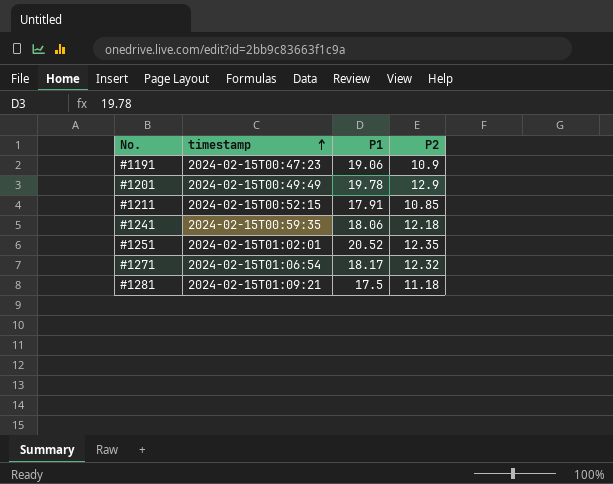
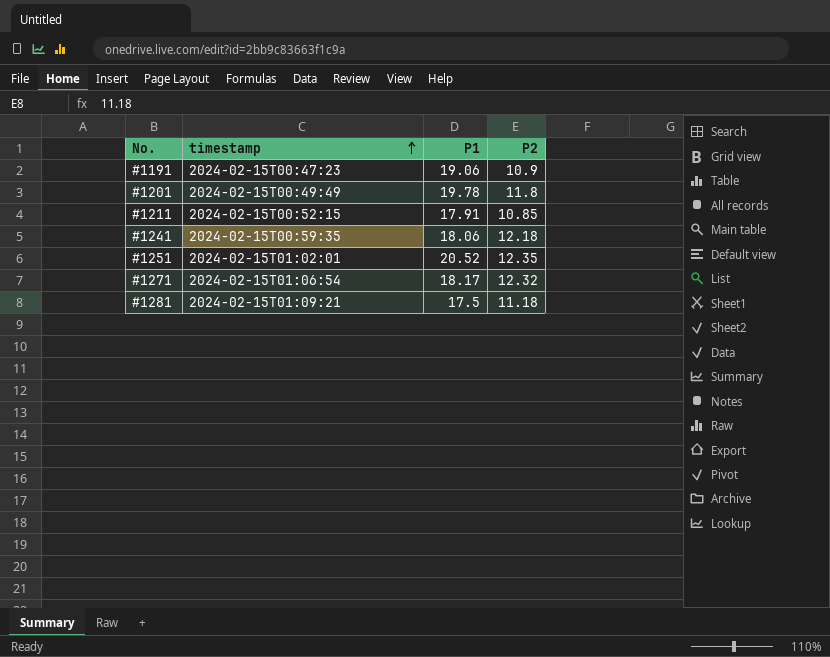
#1201 | P2: 12.9 -> 11.8

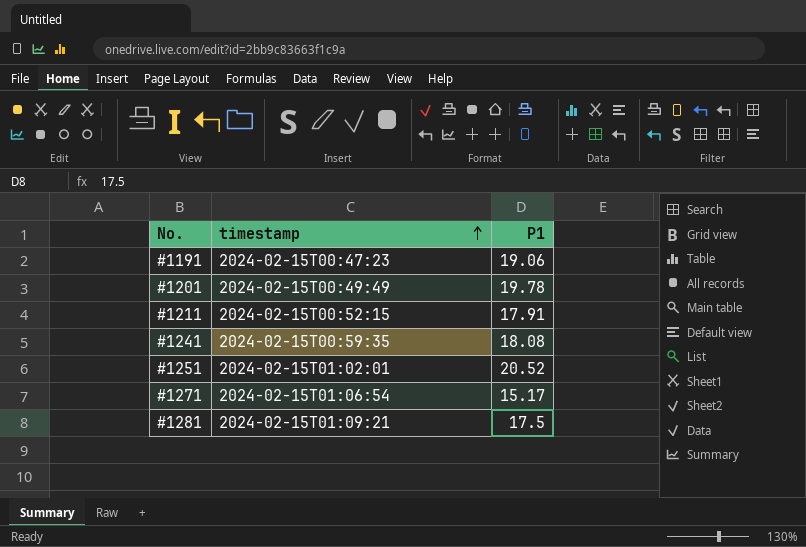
column P2 | position: 4 -> none
#1241 | P1: 18.06 -> 18.08
#1271 | P1: 18.17 -> 15.17

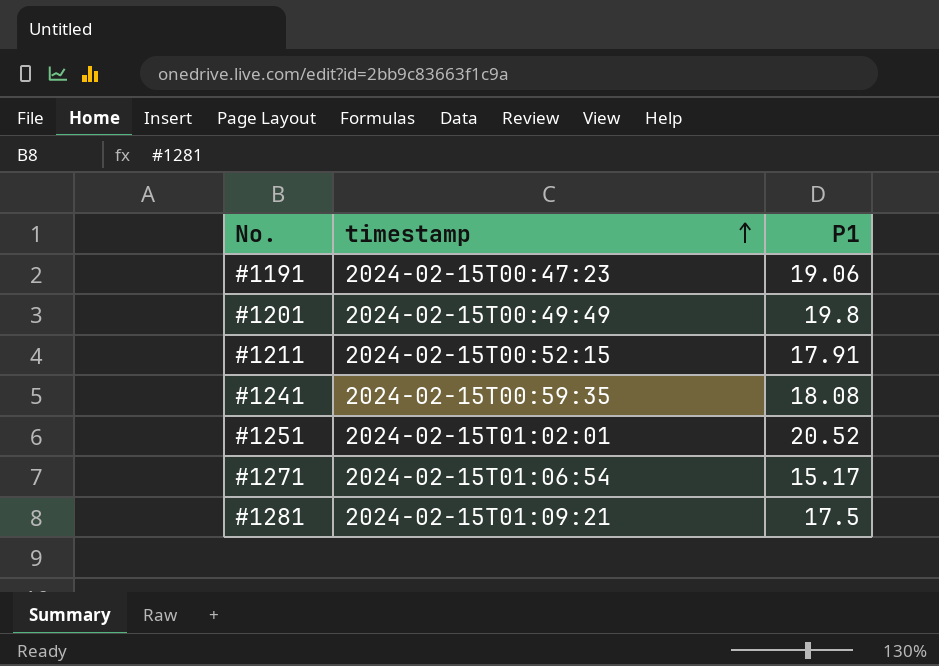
#1201 | P1: 19.78 -> 19.8

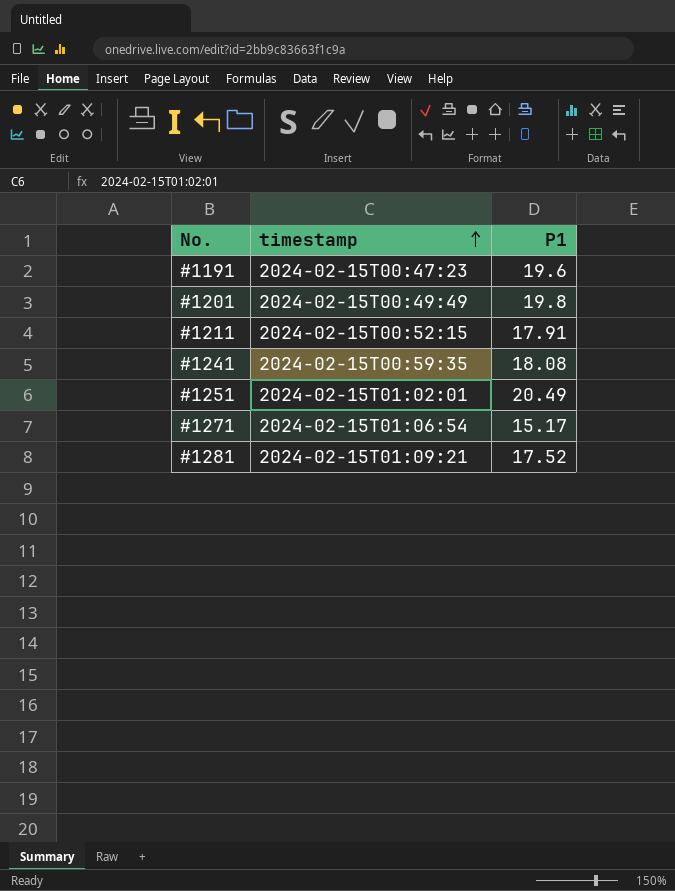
#1191 | P1: 19.06 -> 19.6
#1251 | P1: 20.52 -> 20.49
#1281 | P1: 17.5 -> 17.52

